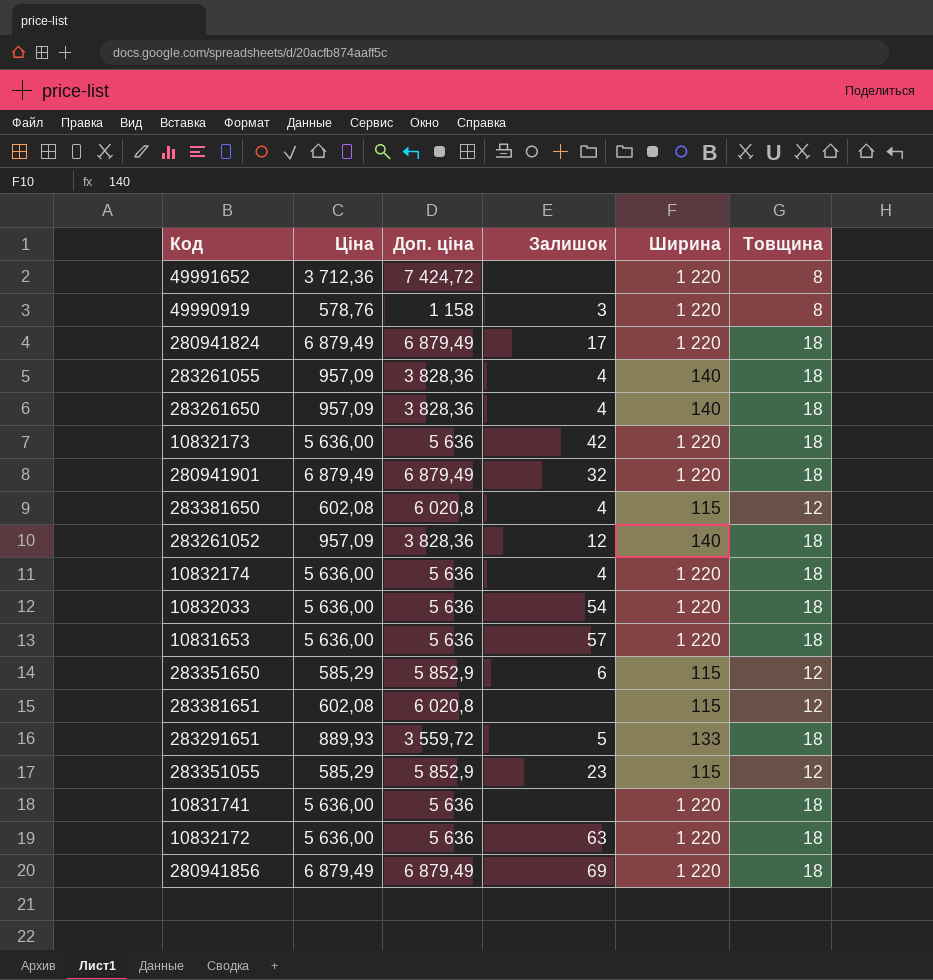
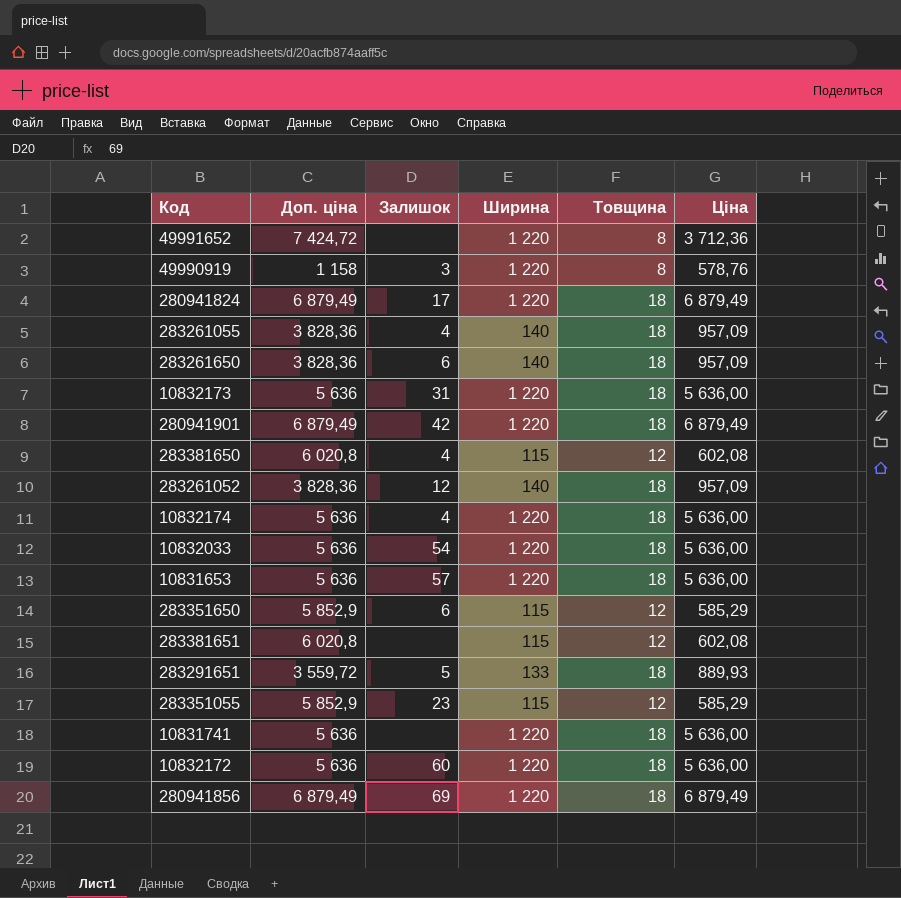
column Ціна | position: 2 -> 6
283261650 | Залишок: 4 -> 6
10832173 | Залишок: 42 -> 31
280941901 | Залишок: 32 -> 42
10832172 | Залишок: 63 -> 60

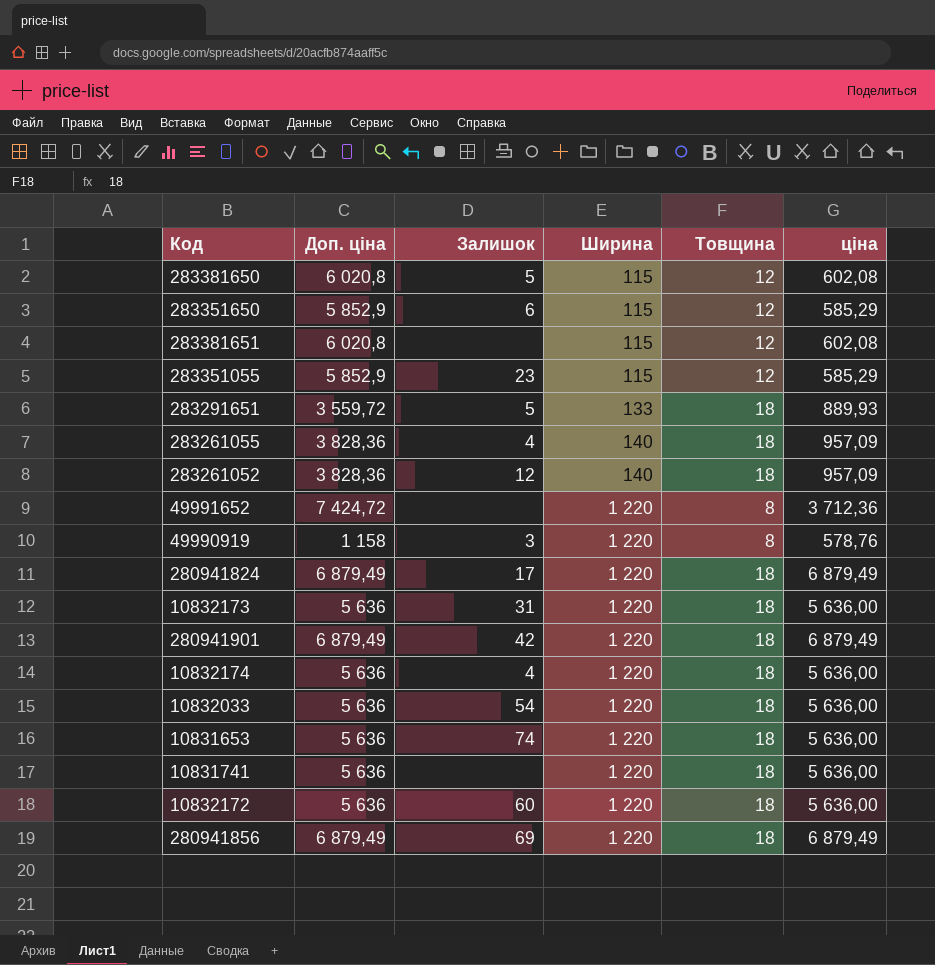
row order: none -> Ширина ascending
column name: Ціна -> ціна
row 283261650: 3 828,36 | 6 | 140 | 18 | 957,09 -> none
283381650 | Залишок: 4 -> 5
10831653 | Залишок: 57 -> 74

